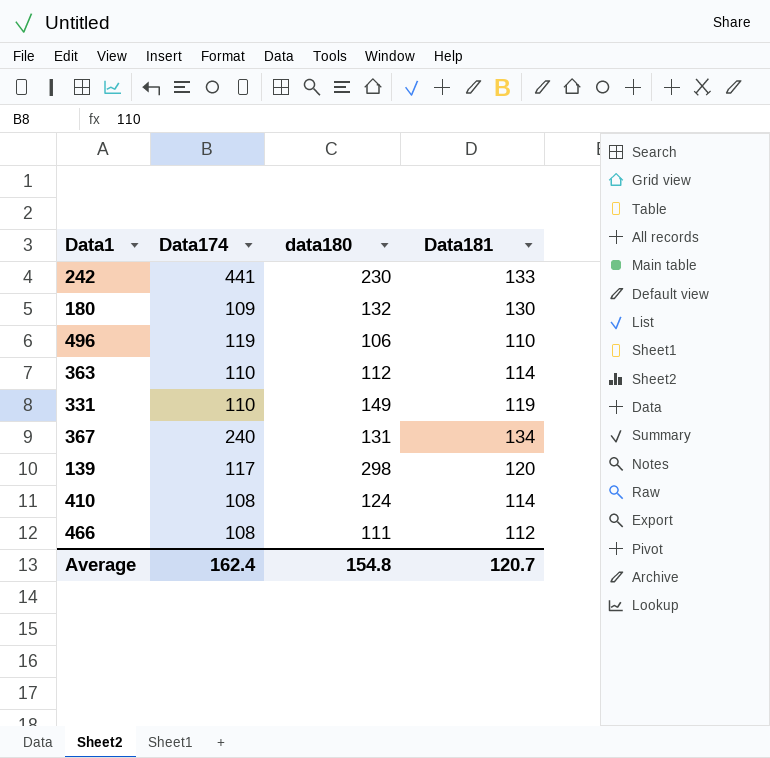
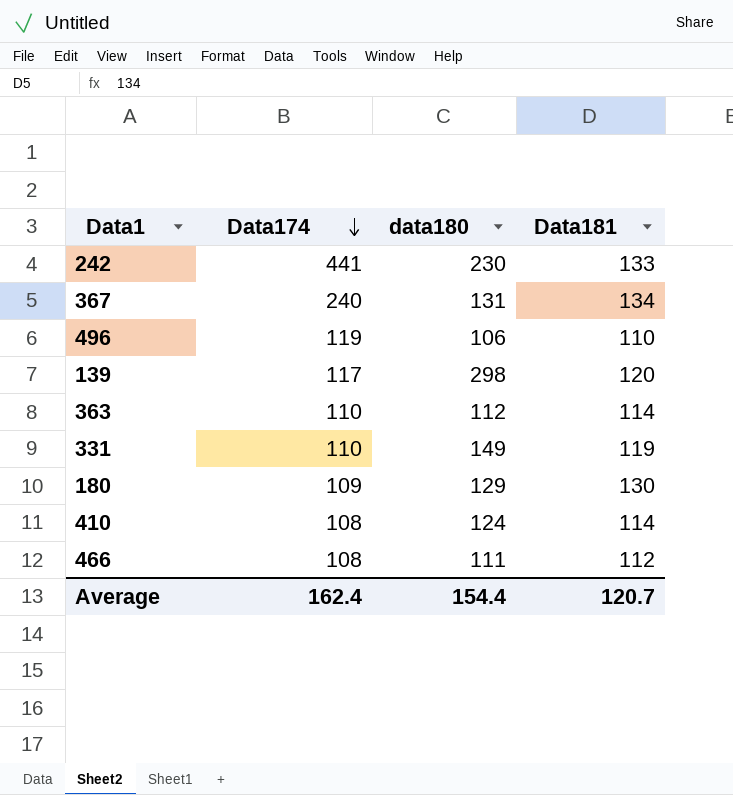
row order: none -> Data174 descending
180 | data180: 132 -> 129
Average | data180: 154.8 -> 154.4

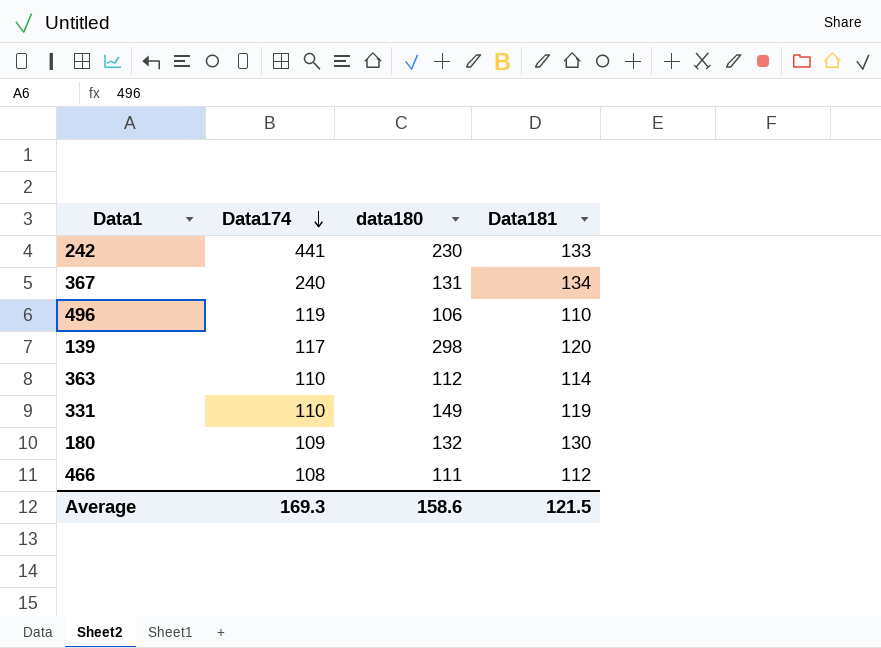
row 410: 108 | 124 | 114 -> none
180 | data180: 129 -> 132
Average | Data174: 162.4 -> 169.3
Average | data180: 154.4 -> 158.6
Average | Data181: 120.7 -> 121.5

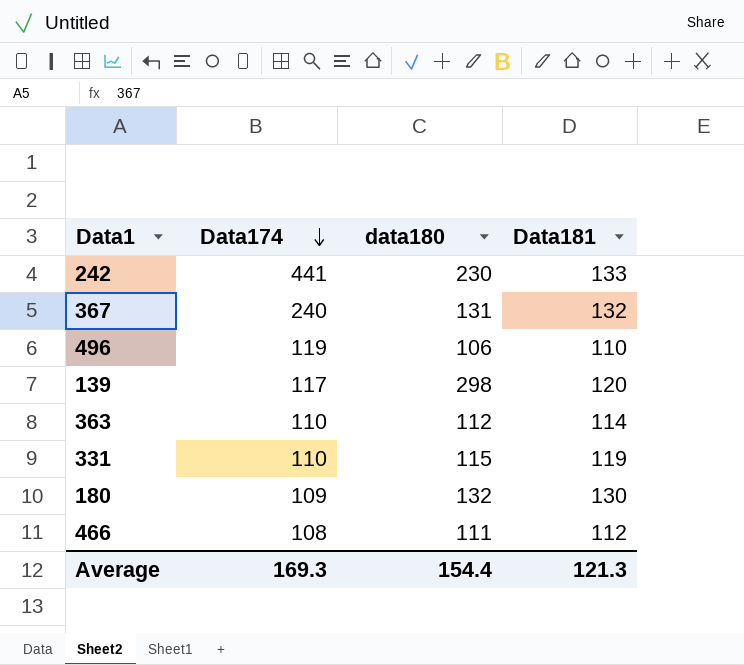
367 | Data181: 134 -> 132
331 | data180: 149 -> 115
Average | data180: 158.6 -> 154.4
Average | Data181: 121.5 -> 121.3

